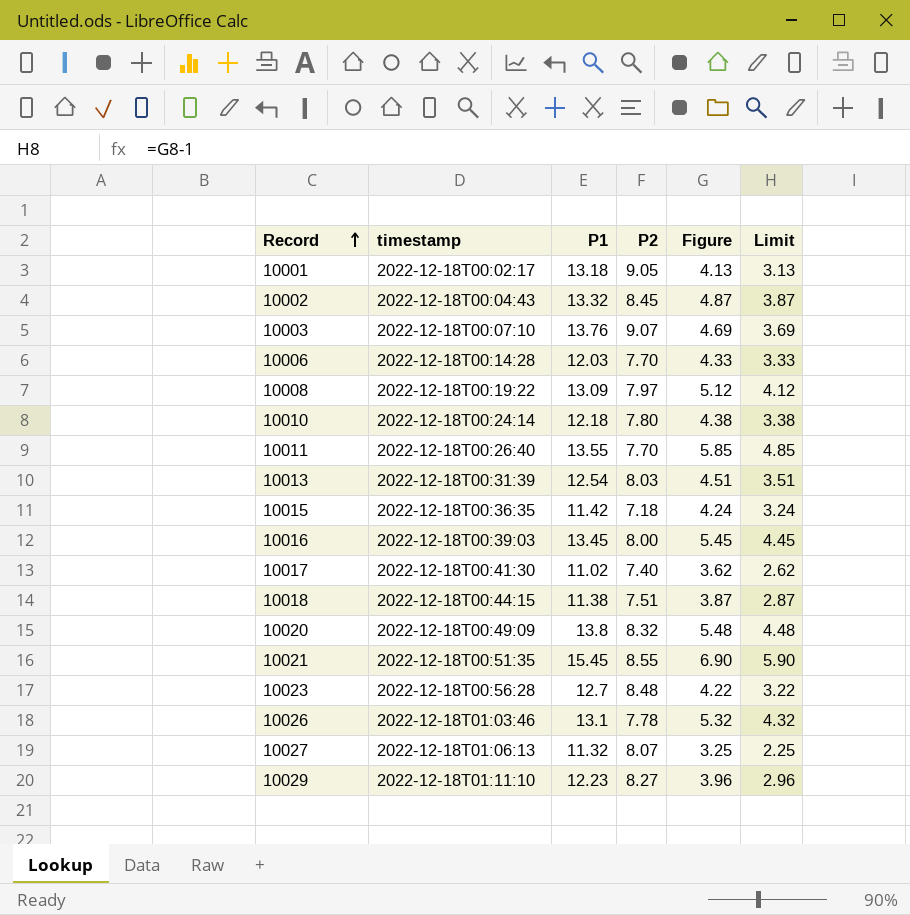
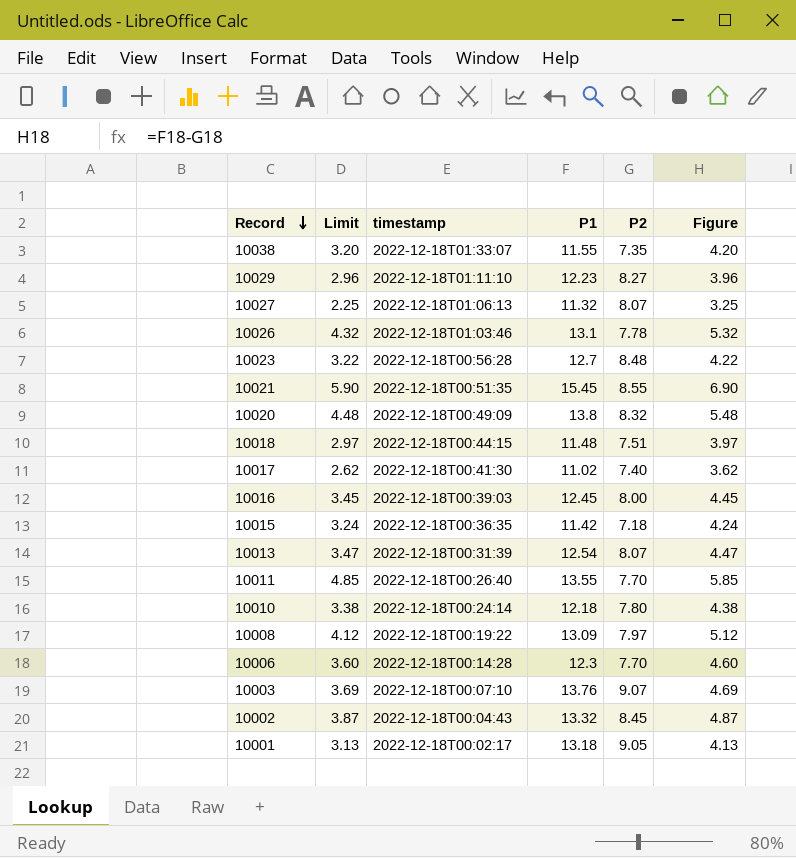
row order: Record ascending -> Record descending
column Limit | position: 6 -> 2
row 10038: none -> 3.20 | 2022-12-18T01:33:07 | 11.55 | 7.35 | 4.20
10018 | Limit: 2.87 -> 2.97
10018 | P1: 11.38 -> 11.48
10018 | Figure: 3.87 -> 3.97
10016 | Limit: 4.45 -> 3.45
10016 | P1: 13.45 -> 12.45
10016 | Figure: 5.45 -> 4.45
10013 | Limit: 3.51 -> 3.47
10013 | P2: 8.03 -> 8.07
10013 | Figure: 4.51 -> 4.47
10006 | Limit: 3.33 -> 3.60
10006 | P1: 12.03 -> 12.3
10006 | Figure: 4.33 -> 4.60

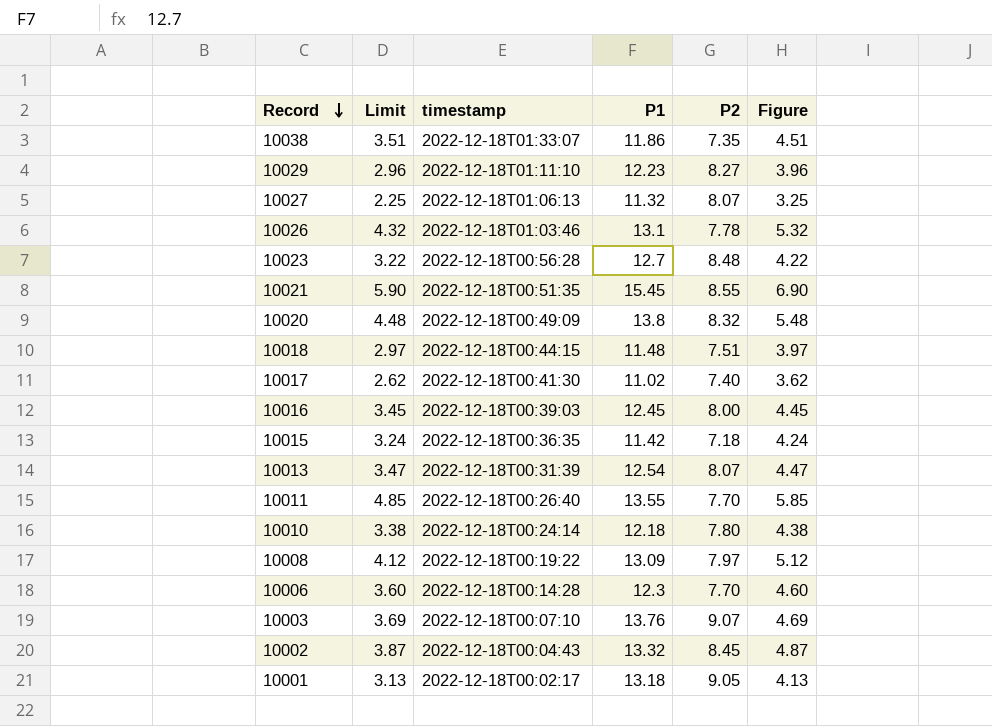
10038 | Limit: 3.20 -> 3.51
10038 | P1: 11.55 -> 11.86
10038 | Figure: 4.20 -> 4.51

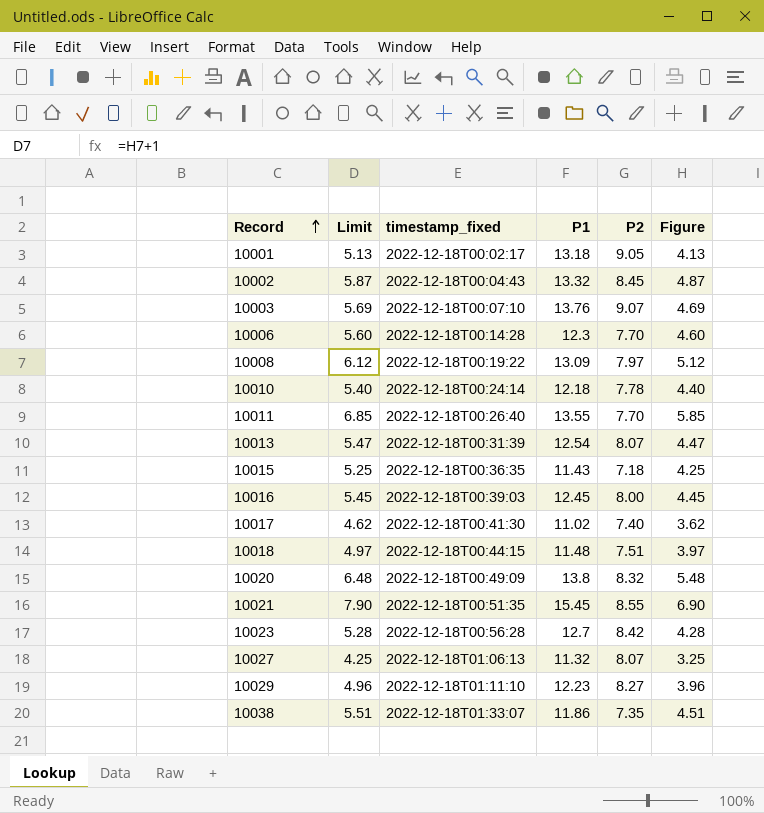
row order: Record descending -> Record ascending
column Limit | formula: [Figure] - 1 -> [Figure] + 1
column name: timestamp -> timestamp_fixed
row 10026: 4.32 | 2022-12-18T01:03:46 | 13.1 | 7.78 | 5.32 -> none
10010 | P2: 7.80 -> 7.78
10010 | Figure: 4.38 -> 4.40
10015 | P1: 11.42 -> 11.43
10015 | Figure: 4.24 -> 4.25
10023 | P2: 8.48 -> 8.42
10023 | Figure: 4.22 -> 4.28

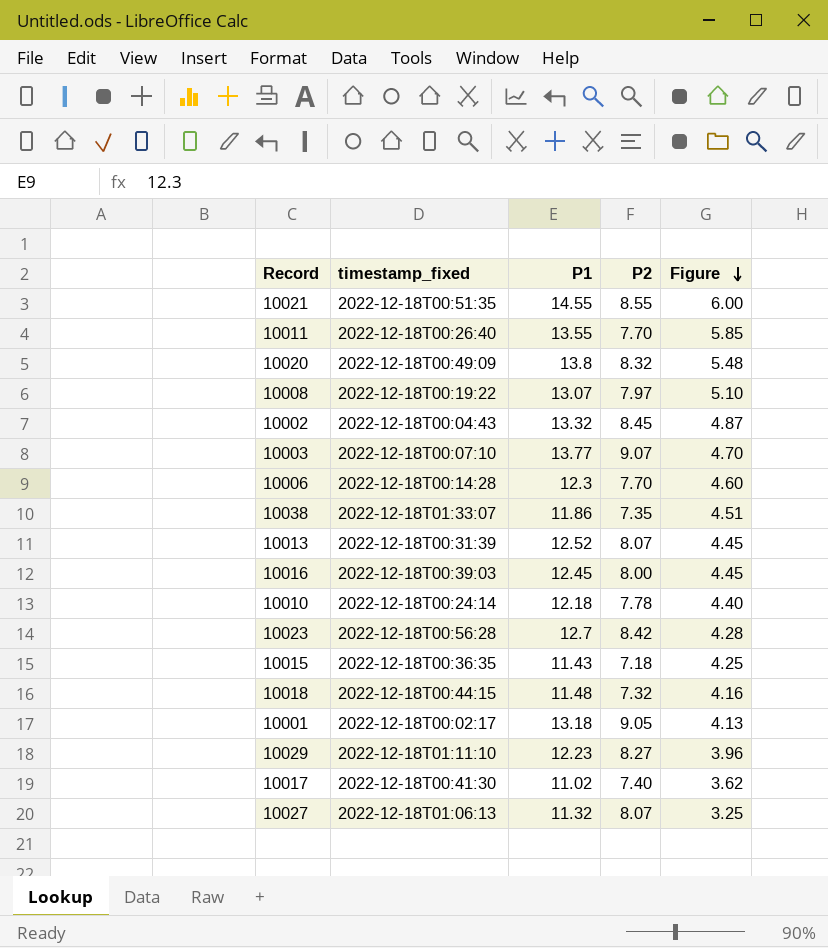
row order: Record ascending -> Figure descending
column Limit | formula: [Figure] + 1 -> none
10021 | P1: 15.45 -> 14.55
10021 | Figure: 6.90 -> 6.00
10008 | P1: 13.09 -> 13.07
10008 | Figure: 5.12 -> 5.10
10003 | P1: 13.76 -> 13.77
10003 | Figure: 4.69 -> 4.70
10013 | P1: 12.54 -> 12.52
10013 | Figure: 4.47 -> 4.45
10018 | P2: 7.51 -> 7.32
10018 | Figure: 3.97 -> 4.16

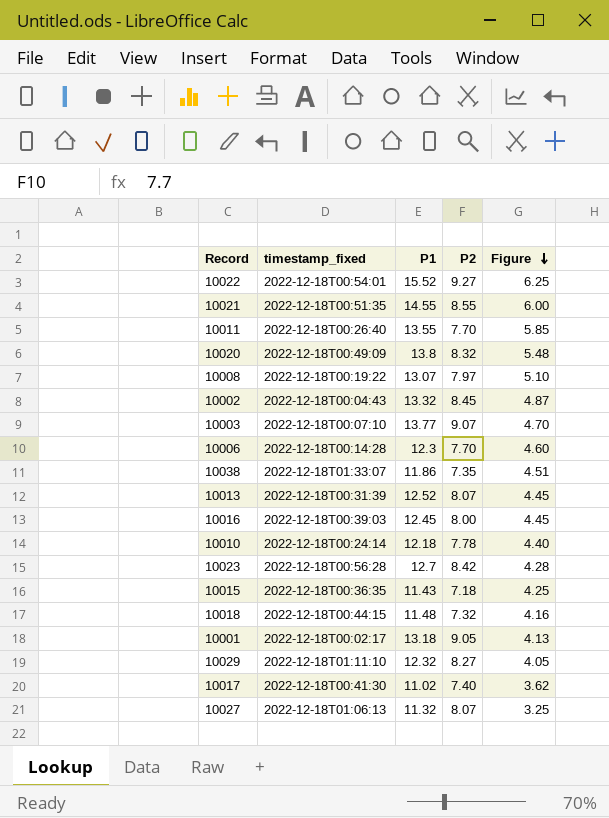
row 10022: none -> 2022-12-18T00:54:01 | 15.52 | 9.27 | 6.25
10029 | P1: 12.23 -> 12.32
10029 | Figure: 3.96 -> 4.05

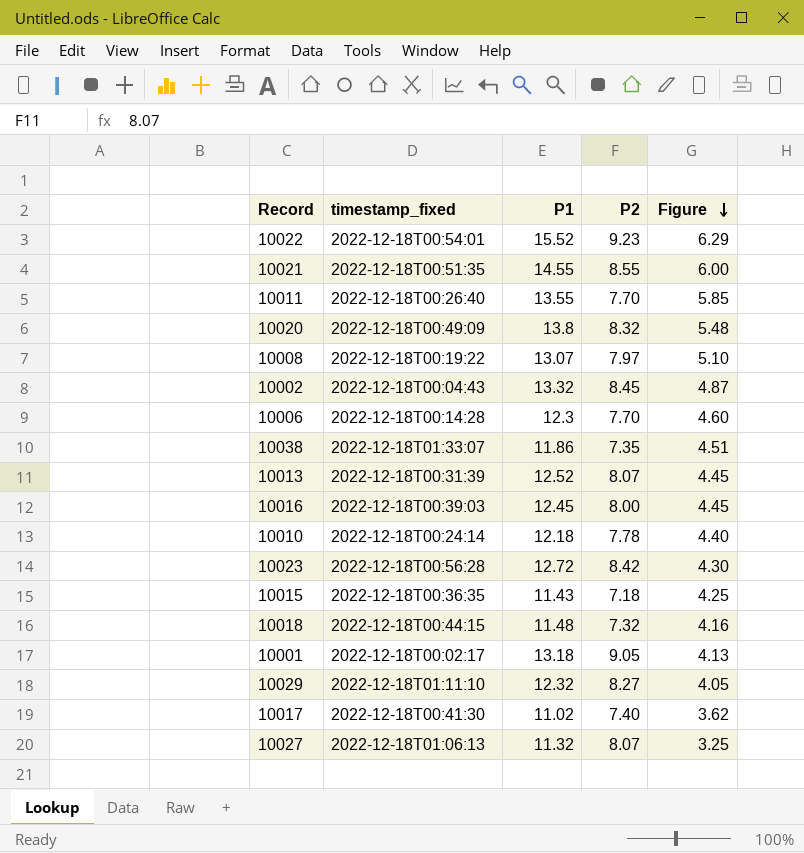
row 10003: 2022-12-18T00:07:10 | 13.77 | 9.07 | 4.70 -> none
10022 | P2: 9.27 -> 9.23
10022 | Figure: 6.25 -> 6.29
10023 | P1: 12.7 -> 12.72
10023 | Figure: 4.28 -> 4.30

